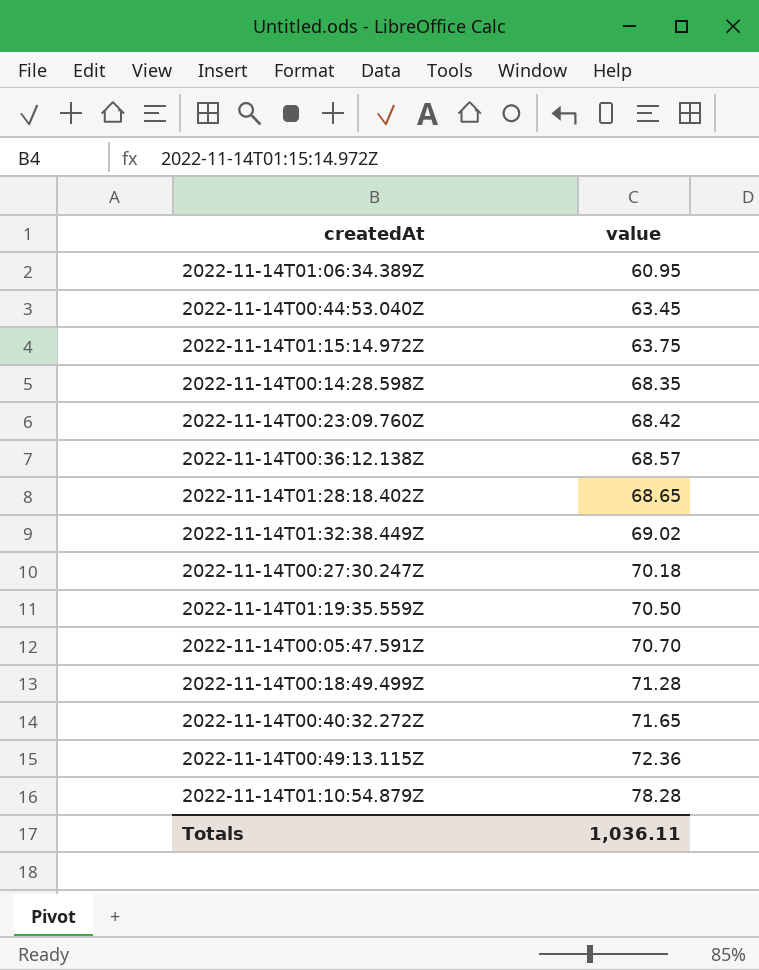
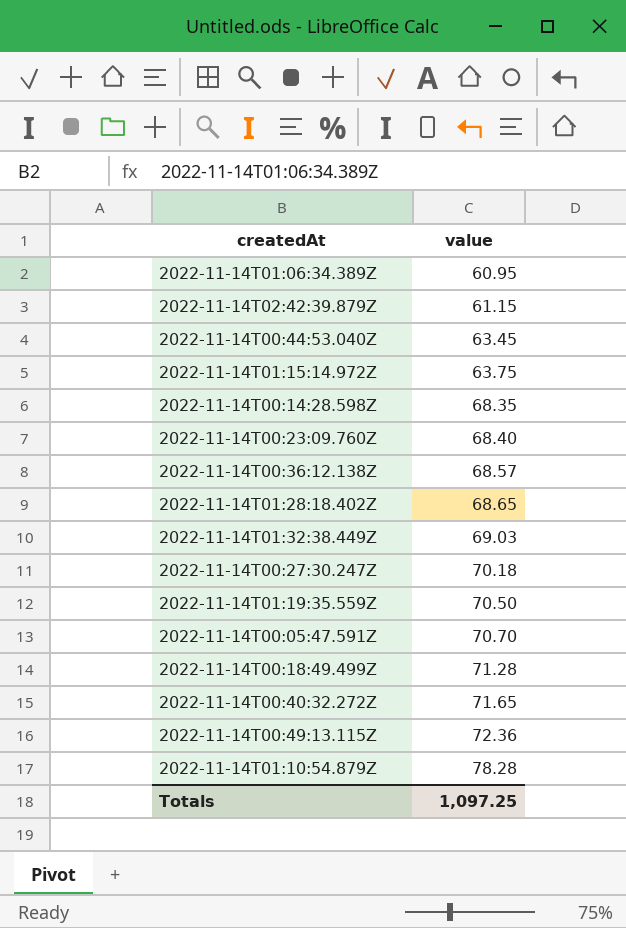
row 2022-11-14T02:42:39.879Z: none -> 61.15
2022-11-14T00:23:09.760Z | value: 68.42 -> 68.40
2022-11-14T01:32:38.449Z | value: 69.02 -> 69.03
Totals | value: 1,036.11 -> 1,097.25

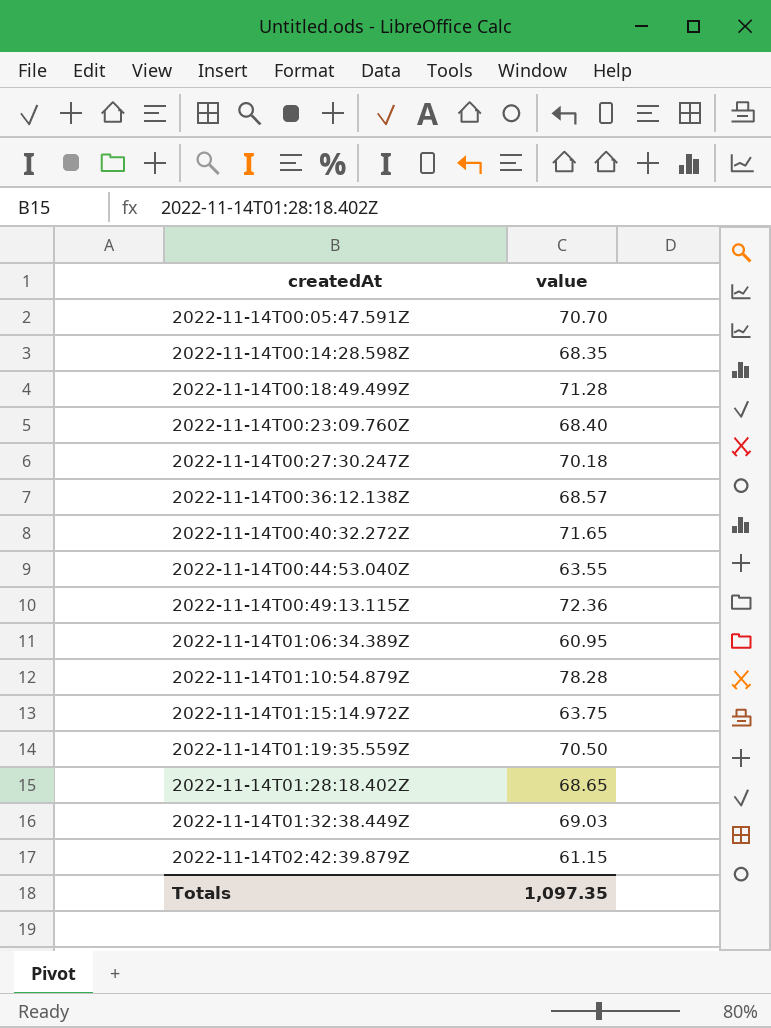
row order: value ascending -> createdAt ascending
2022-11-14T00:44:53.040Z | value: 63.45 -> 63.55
Totals | value: 1,097.25 -> 1,097.35

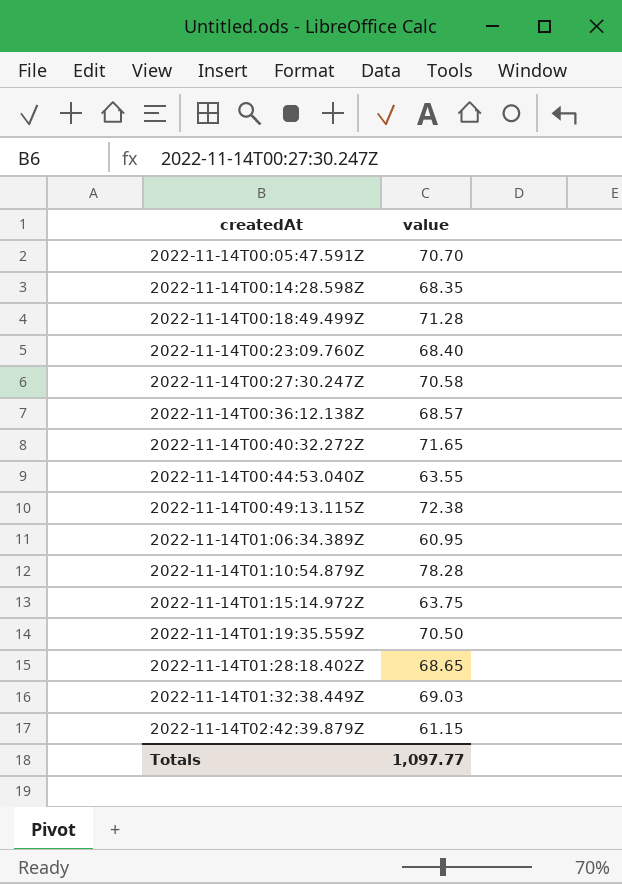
2022-11-14T00:27:30.247Z | value: 70.18 -> 70.58
2022-11-14T00:49:13.115Z | value: 72.36 -> 72.38
Totals | value: 1,097.35 -> 1,097.77

